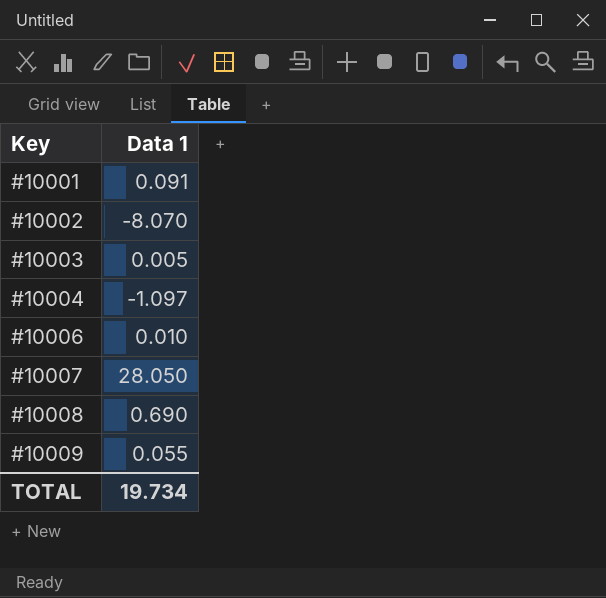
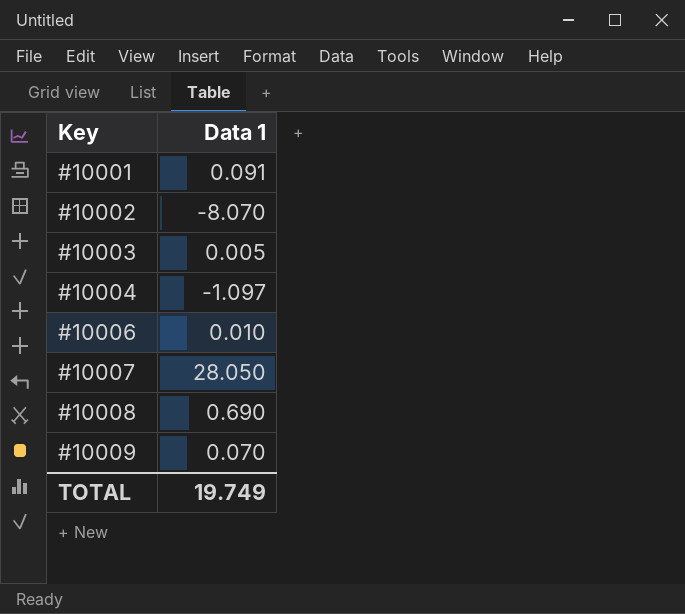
#10009 | Data 1: 0.055 -> 0.070
TOTAL | Data 1: 19.734 -> 19.749

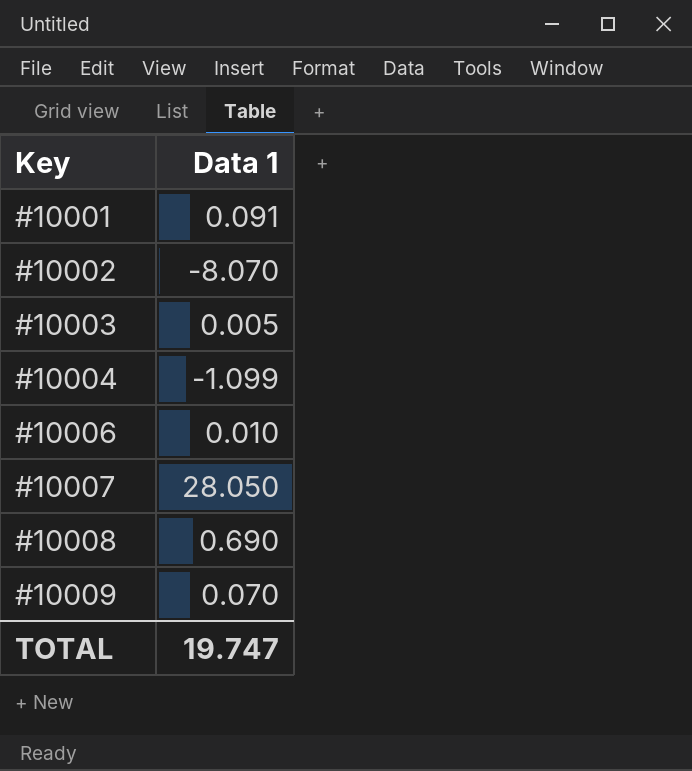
#10004 | Data 1: -1.097 -> -1.099
TOTAL | Data 1: 19.749 -> 19.747

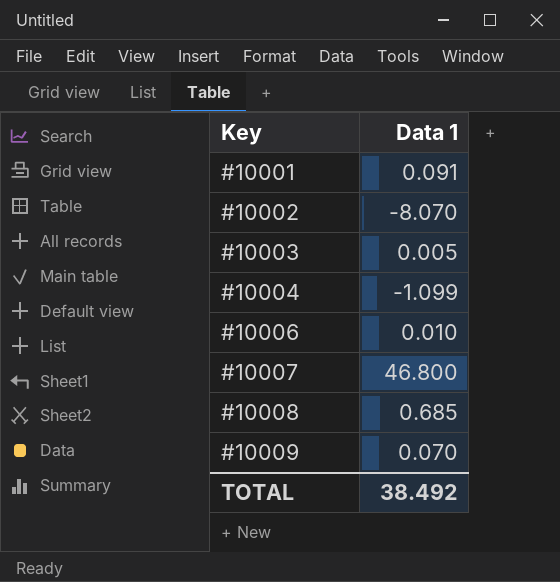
#10007 | Data 1: 28.050 -> 46.800
#10008 | Data 1: 0.690 -> 0.685
TOTAL | Data 1: 19.747 -> 38.492

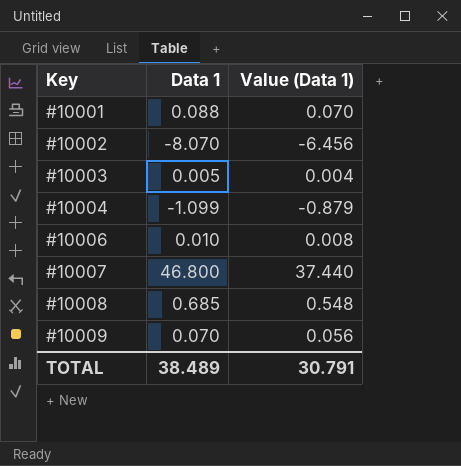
column Value (Data 1) | formula: none -> [Data 1] * 0.8
#10001 | Data 1: 0.091 -> 0.088
TOTAL | Data 1: 38.492 -> 38.489

